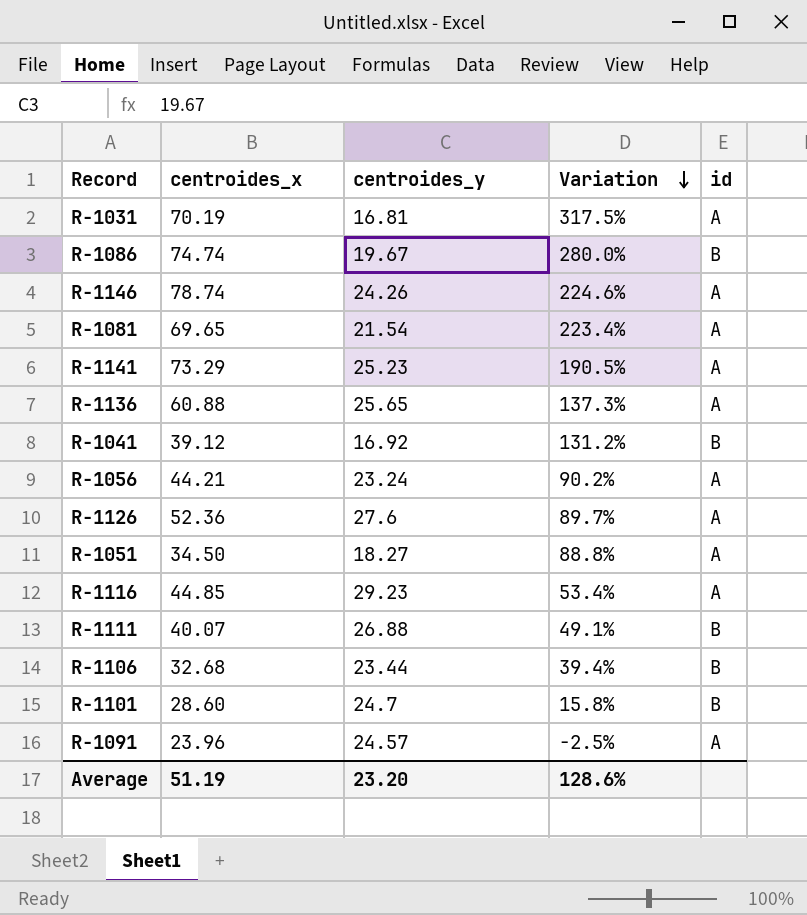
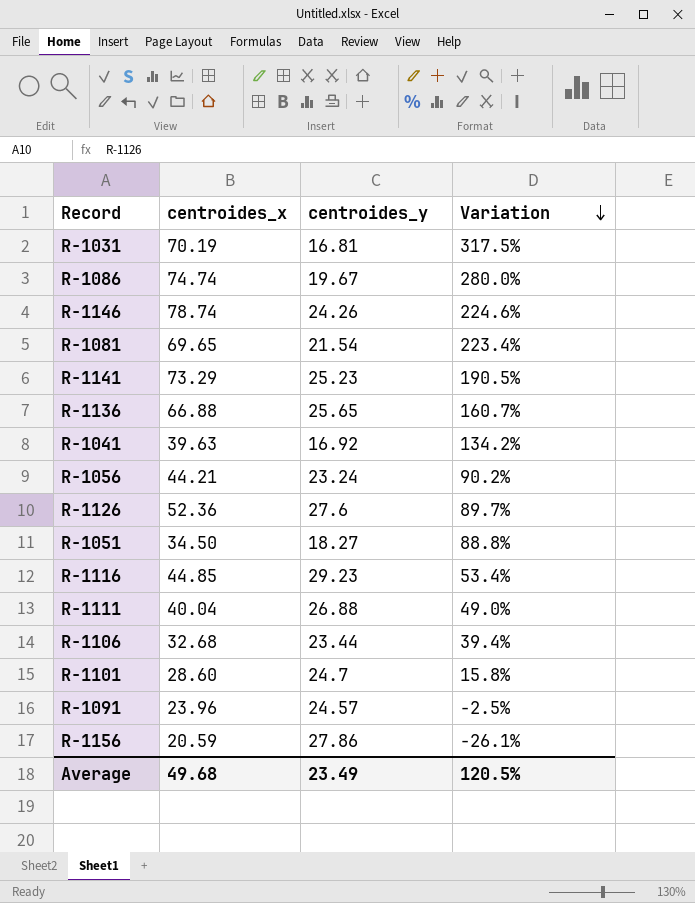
column id | position: 5 -> none
R-1136 | centroides_x: 60.88 -> 66.88
R-1136 | Variation: 137.3% -> 160.7%
R-1041 | centroides_x: 39.12 -> 39.63
R-1041 | Variation: 131.2% -> 134.2%
R-1111 | centroides_x: 40.07 -> 40.04
R-1111 | Variation: 49.1% -> 49.0%
row R-1156: none -> 20.59 | 27.86 | -26.1%
Average | centroides_x: 51.19 -> 49.68
Average | centroides_y: 23.20 -> 23.49
Average | Variation: 128.6% -> 120.5%

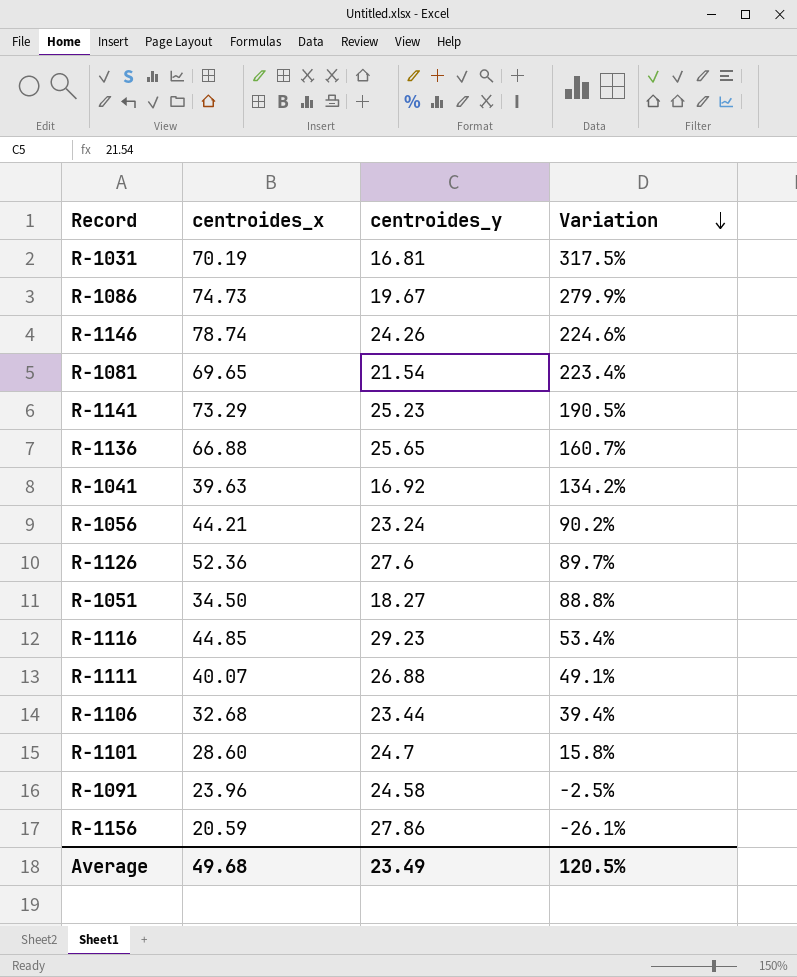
R-1086 | centroides_x: 74.74 -> 74.73
R-1086 | Variation: 280.0% -> 279.9%
R-1111 | centroides_x: 40.04 -> 40.07
R-1111 | Variation: 49.0% -> 49.1%
R-1091 | centroides_y: 24.57 -> 24.58

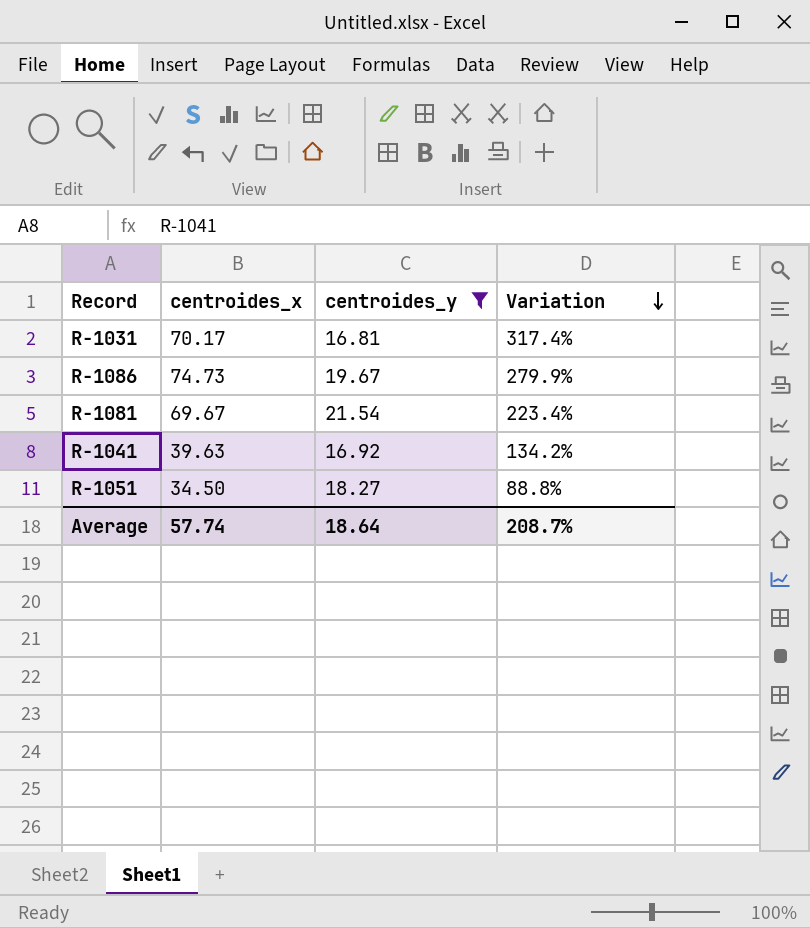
filter: none -> centroides_y <= 21.54
R-1031 | centroides_x: 70.19 -> 70.17
R-1031 | Variation: 317.5% -> 317.4%
R-1081 | centroides_x: 69.65 -> 69.67
Average | centroides_x: 49.68 -> 57.74
Average | centroides_y: 23.49 -> 18.64
Average | Variation: 120.5% -> 208.7%

